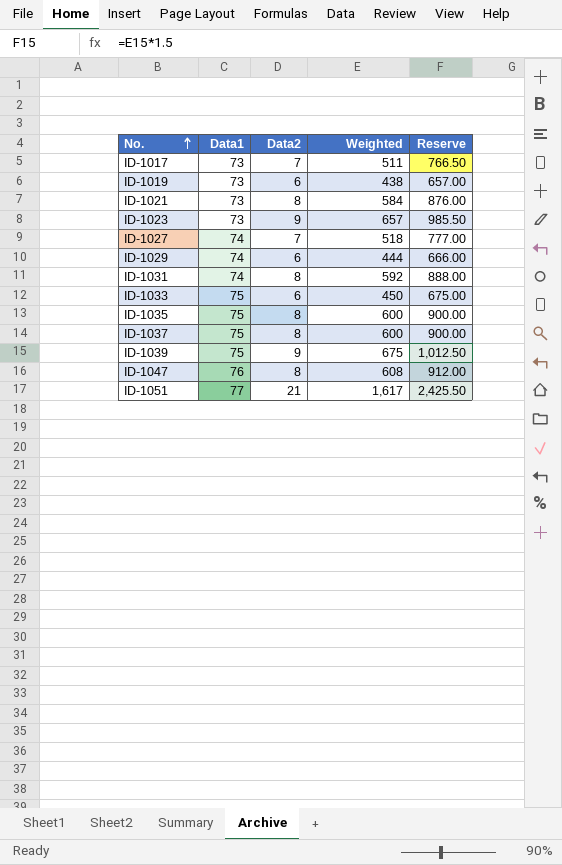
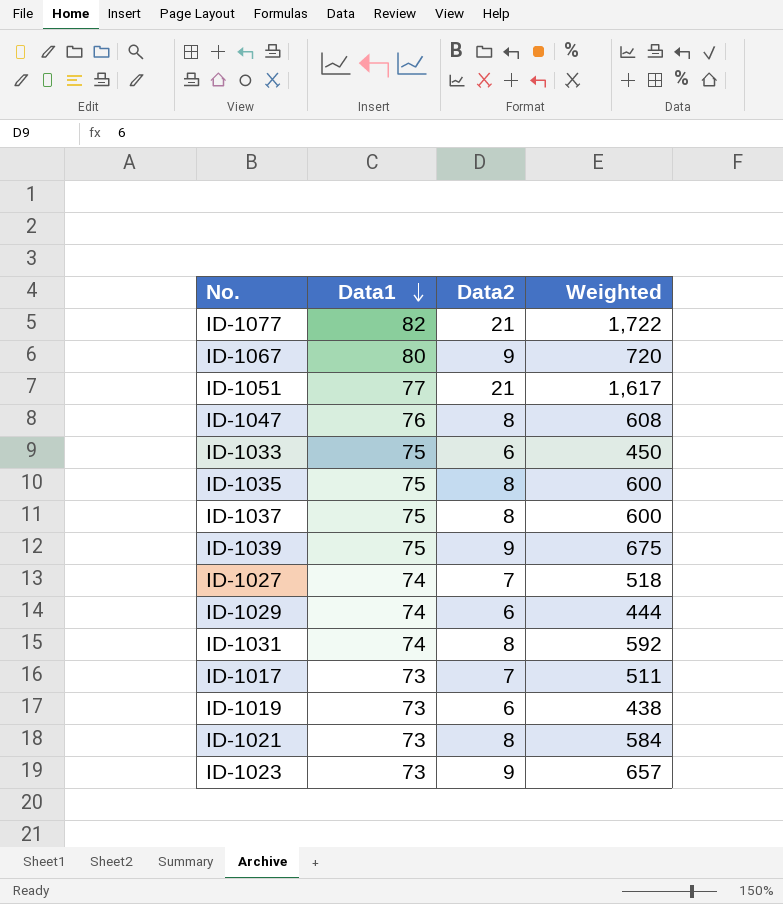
row order: No. ascending -> Data1 descending
column Reserve | formula: [Weighted] * 1.5 -> none
row ID-1077: none -> 82 | 21 | 1,722
row ID-1067: none -> 80 | 9 | 720

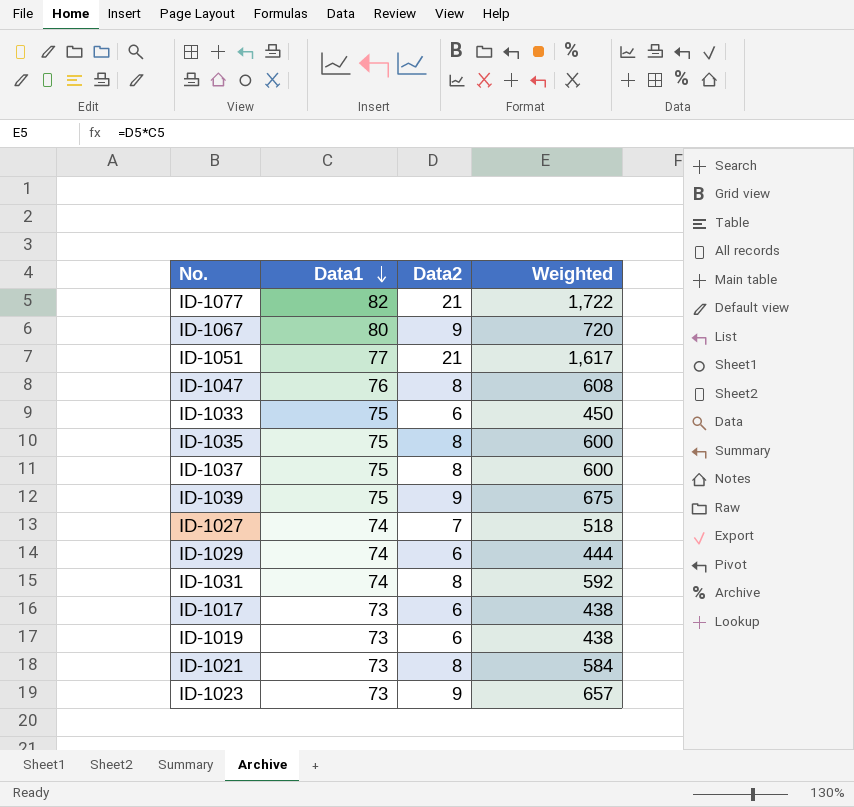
ID-1017 | Data2: 7 -> 6
ID-1017 | Weighted: 511 -> 438

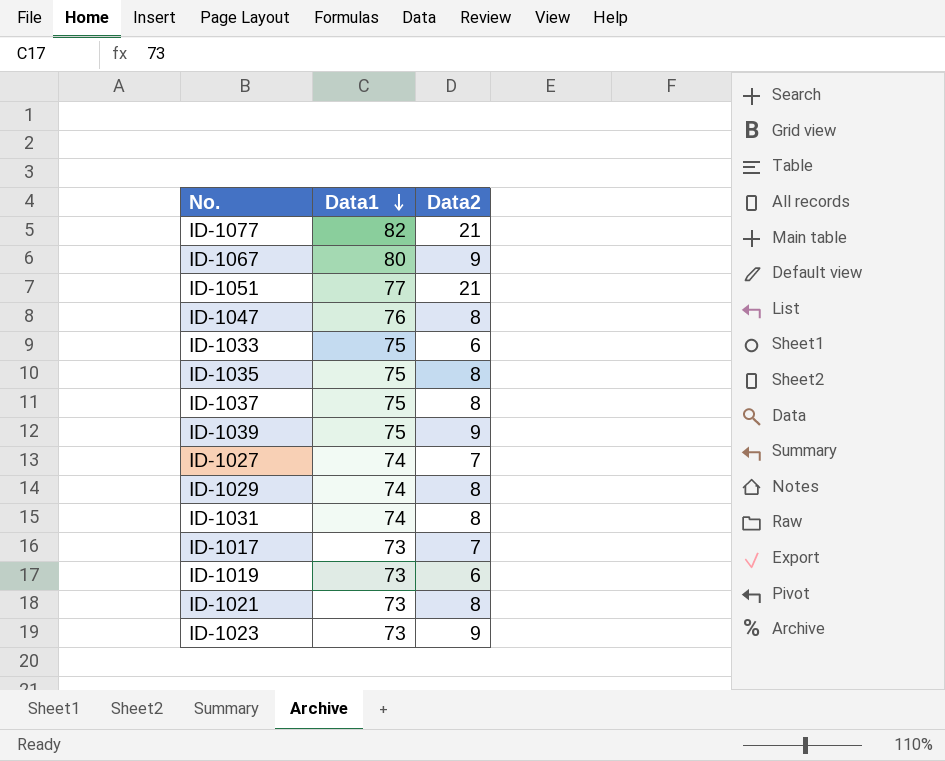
column Weighted | formula: [Data1] * [Data2] -> none
ID-1029 | Data2: 6 -> 8
ID-1017 | Data2: 6 -> 7

